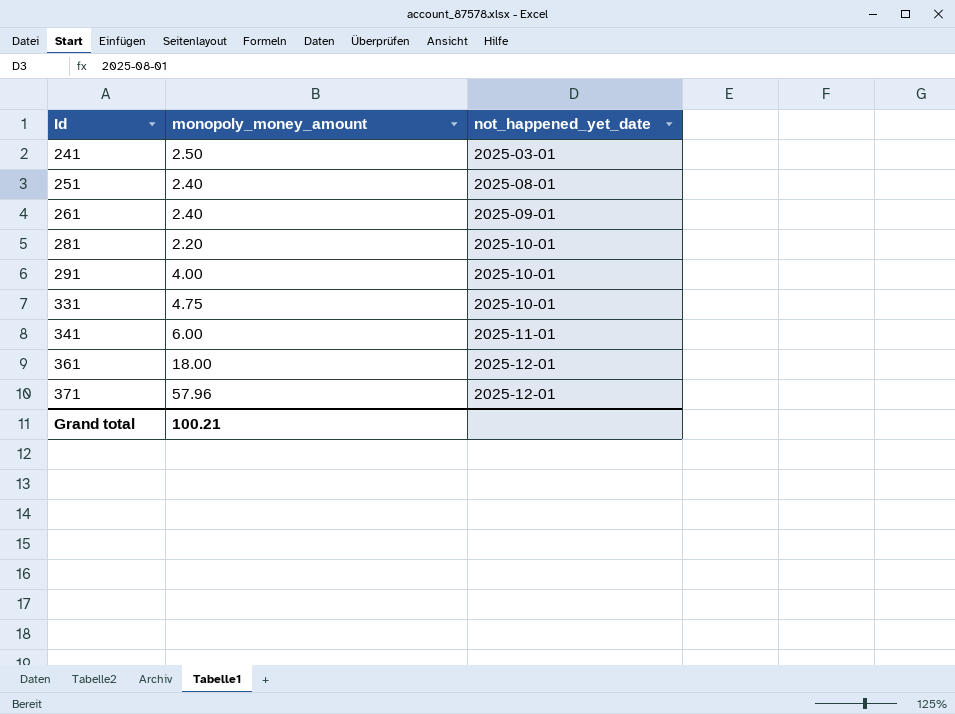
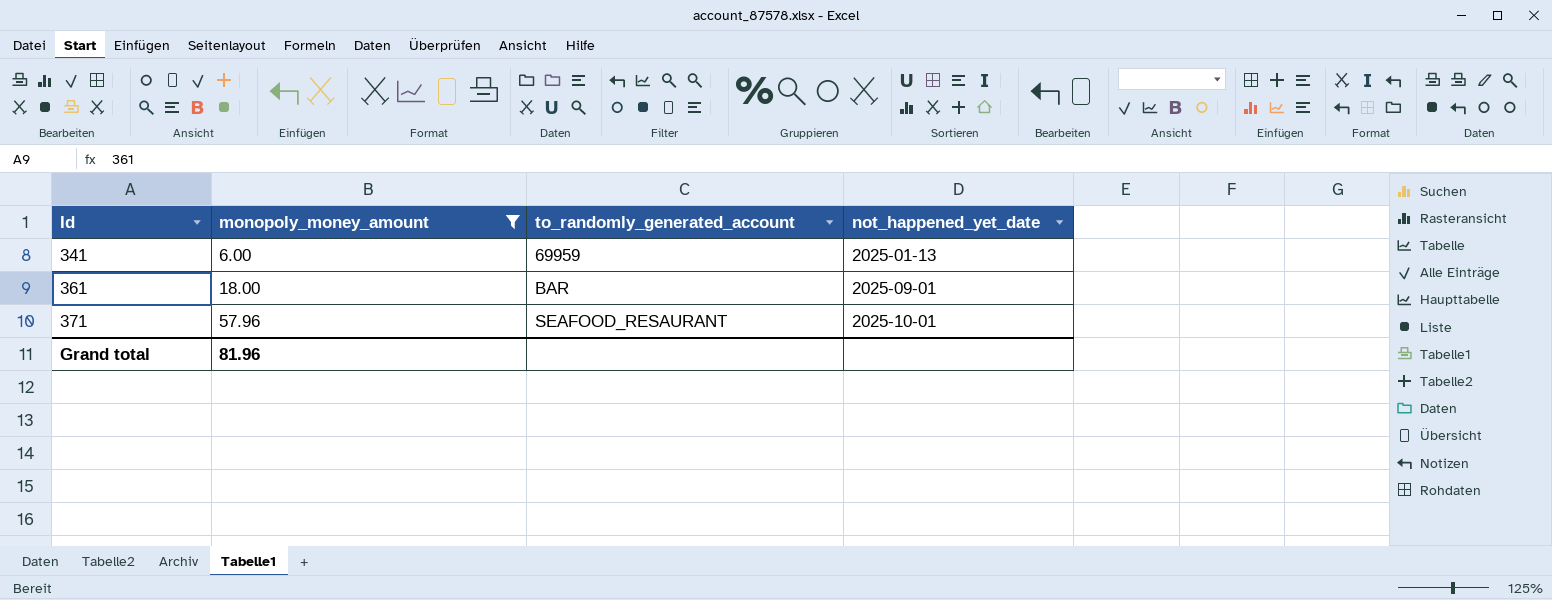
filter: none -> monopoly_money_amount >= 6.00
column to_randomly_generated_account | position: none -> 3
341 | not_happened_yet_date: 2025-11-01 -> 2025-01-13
361 | not_happened_yet_date: 2025-12-01 -> 2025-09-01
371 | not_happened_yet_date: 2025-12-01 -> 2025-10-01
Grand total | monopoly_money_amount: 100.21 -> 81.96

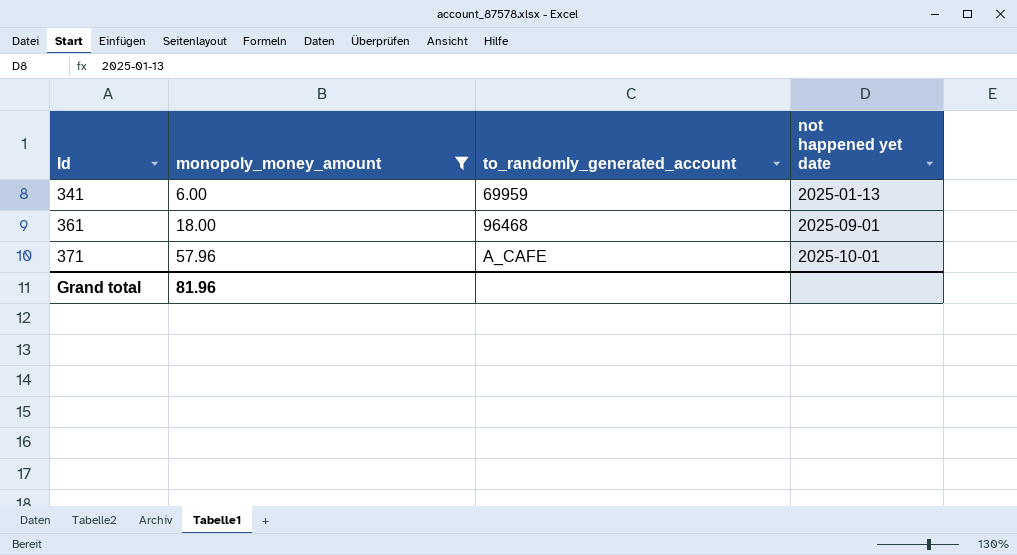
column name: not_happened_yet_date -> not happened yet date
361 | to_randomly_generated_account: BAR -> 96468
371 | to_randomly_generated_account: SEAFOOD_RESAURANT -> A_CAFE

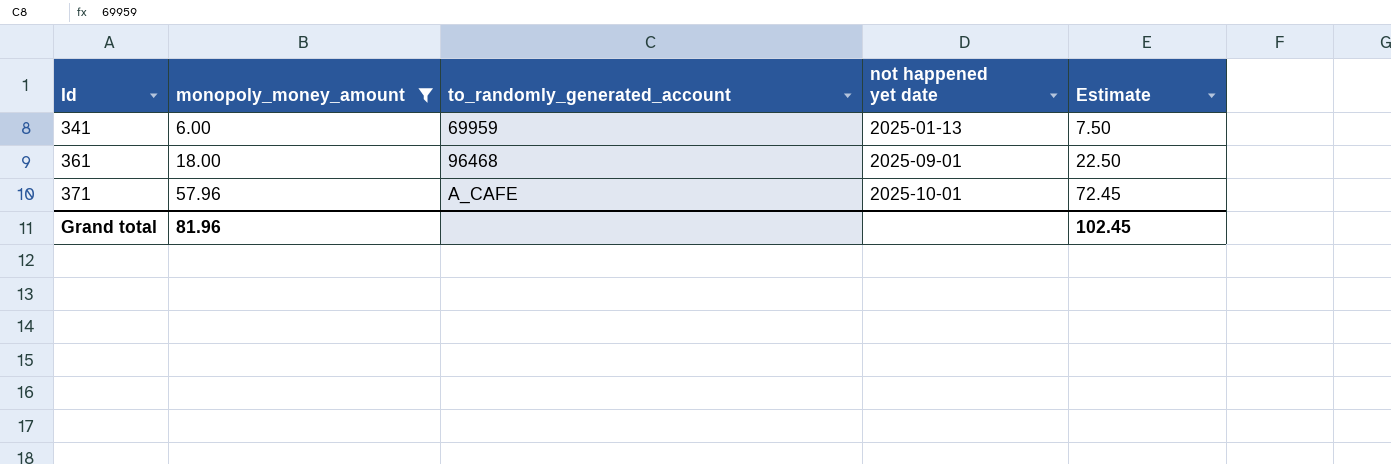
column Estimate | formula: none -> [monopoly_money_amount] * 1.25

